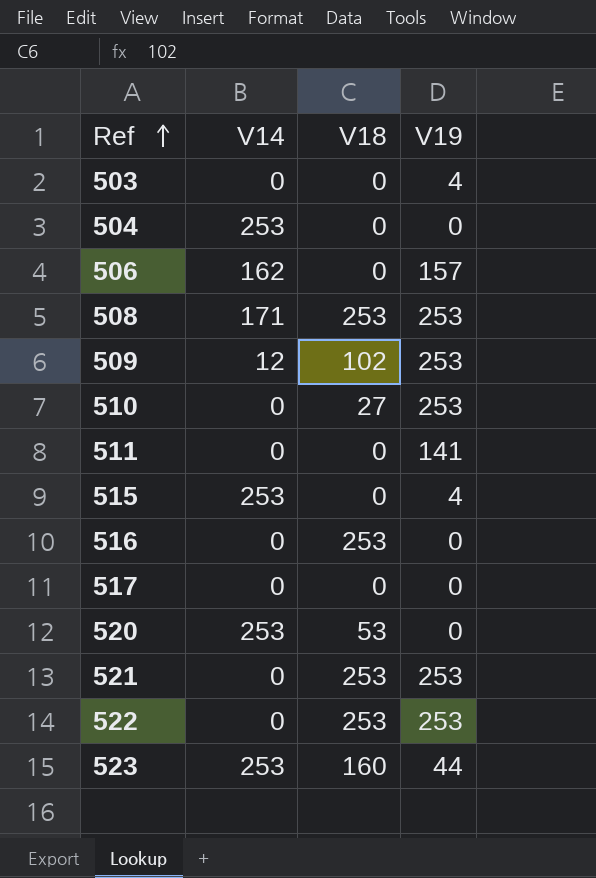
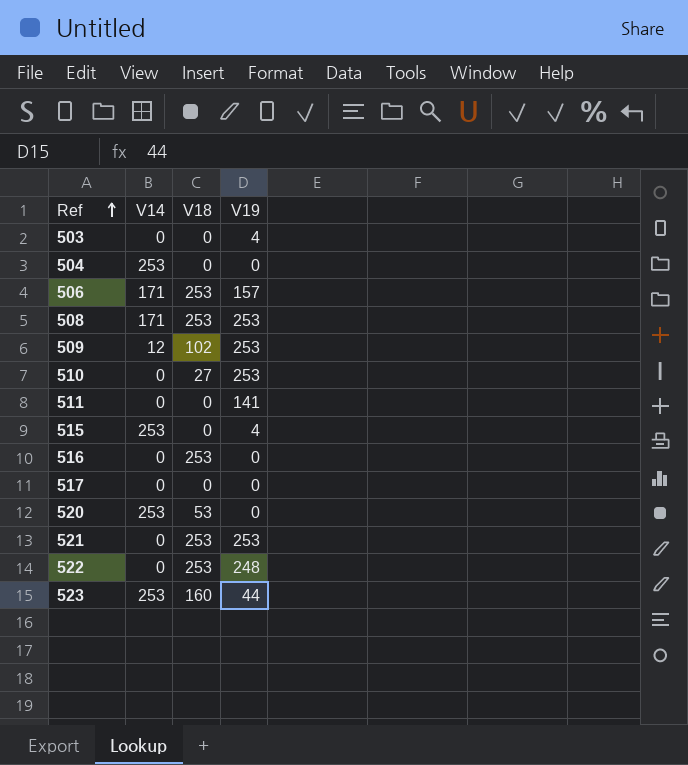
506 | V14: 162 -> 171
506 | V18: 0 -> 253
522 | V19: 253 -> 248

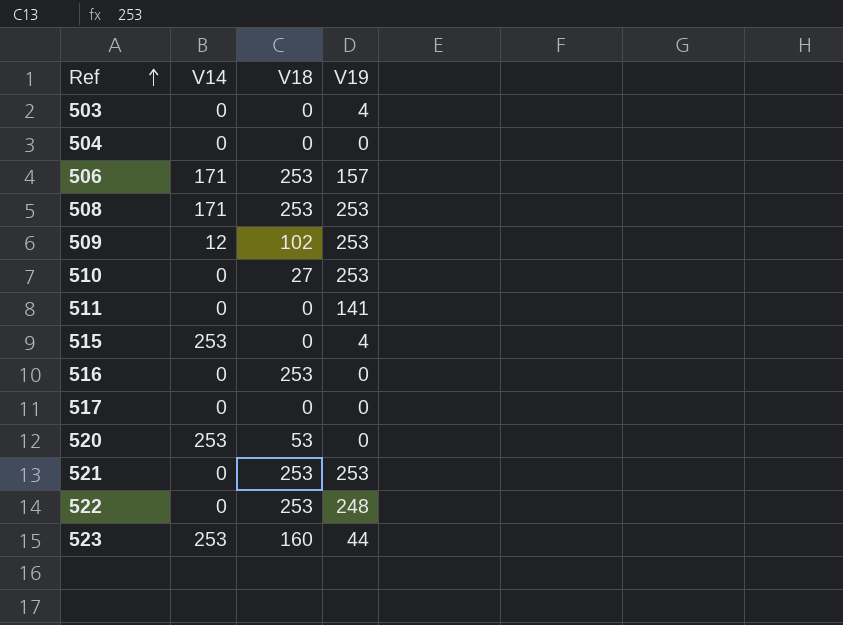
504 | V14: 253 -> 0

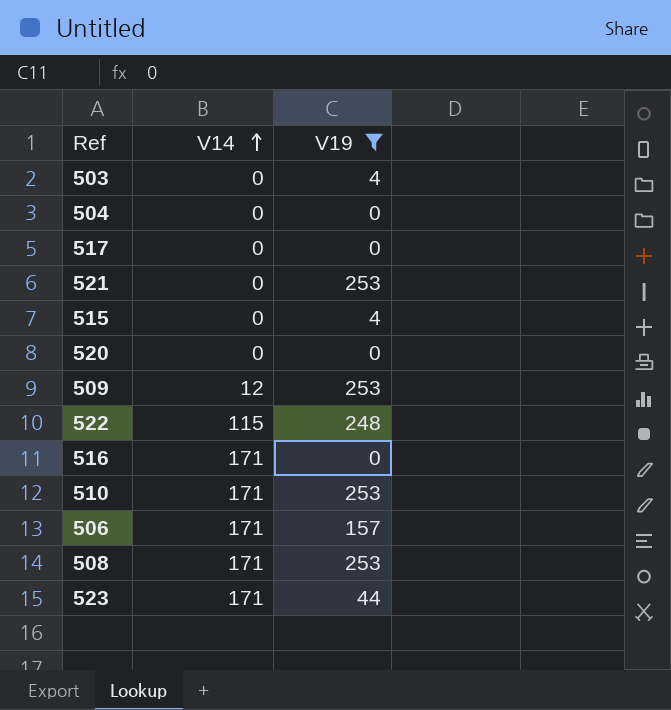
filter: none -> V19 != 141
row order: Ref ascending -> V14 ascending
column V18 | position: 3 -> none
515 | V14: 253 -> 0
520 | V14: 253 -> 0
522 | V14: 0 -> 115
516 | V14: 0 -> 171
510 | V14: 0 -> 171
523 | V14: 253 -> 171

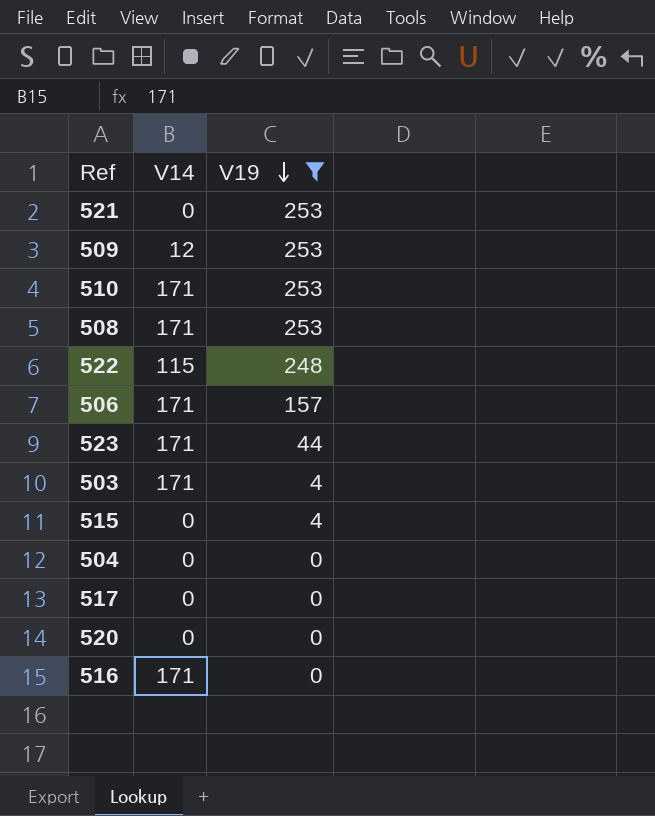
row order: V14 ascending -> V19 descending
503 | V14: 0 -> 171

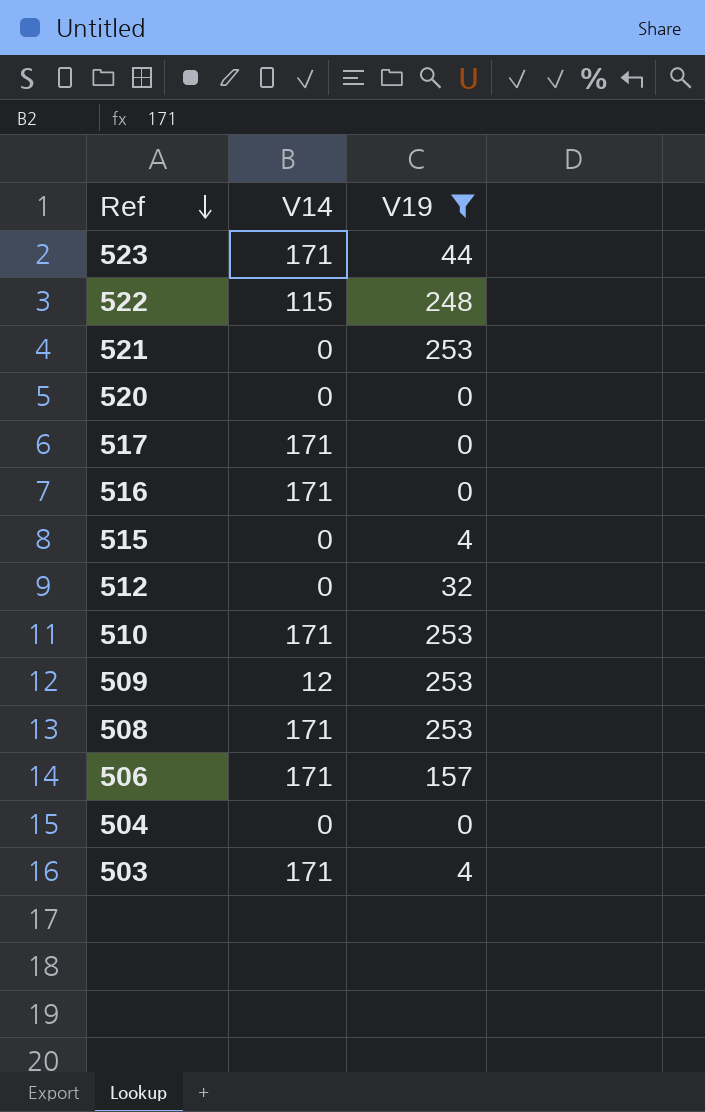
row order: V19 descending -> Ref descending
517 | V14: 0 -> 171
row 512: none -> 0 | 32

